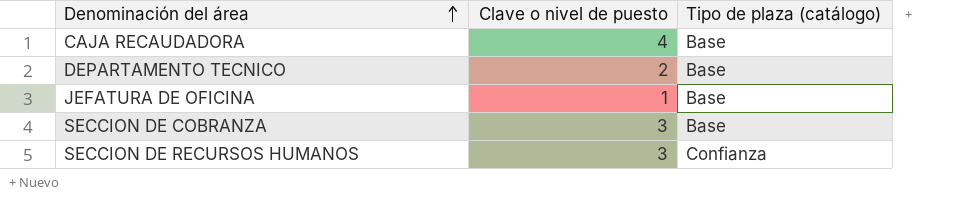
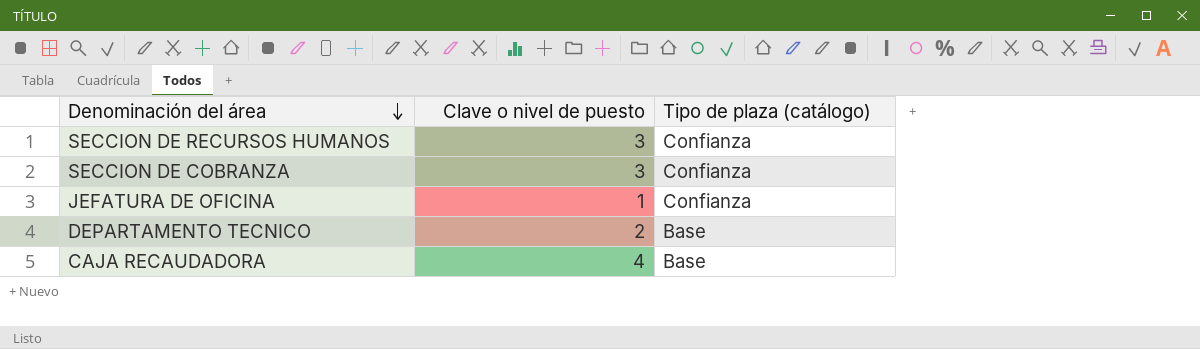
row order: Denominación del área ascending -> Denominación del área descending
SECCION DE COBRANZA | Tipo de plaza (catálogo): Base -> Confianza
JEFATURA DE OFICINA | Tipo de plaza (catálogo): Base -> Confianza

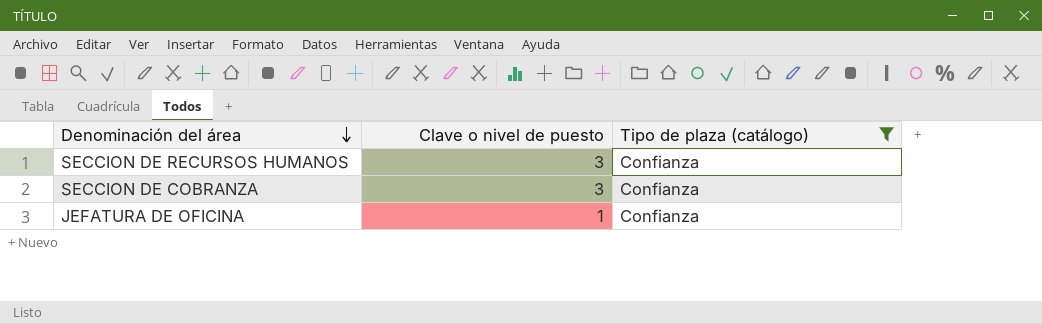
filter: none -> Tipo de plaza (catálogo) = Confianza

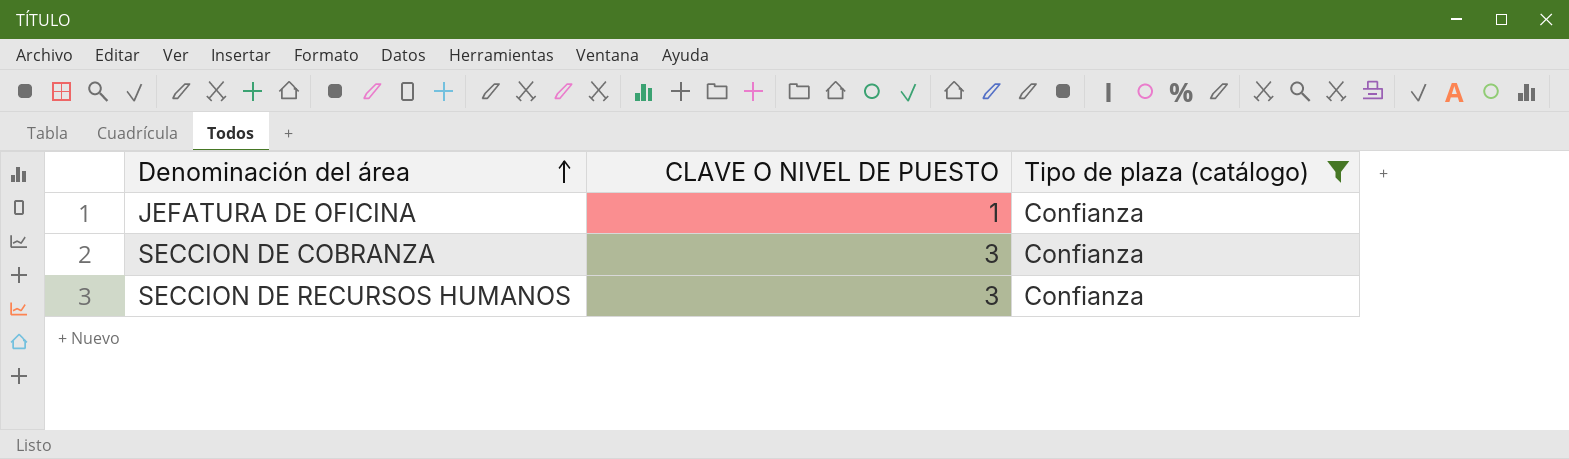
row order: Denominación del área descending -> Denominación del área ascending
column name: Clave o nivel de puesto -> CLAVE O NIVEL DE PUESTO

